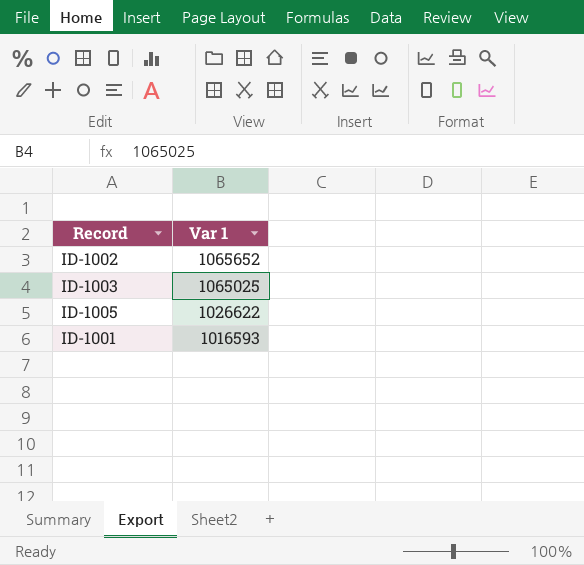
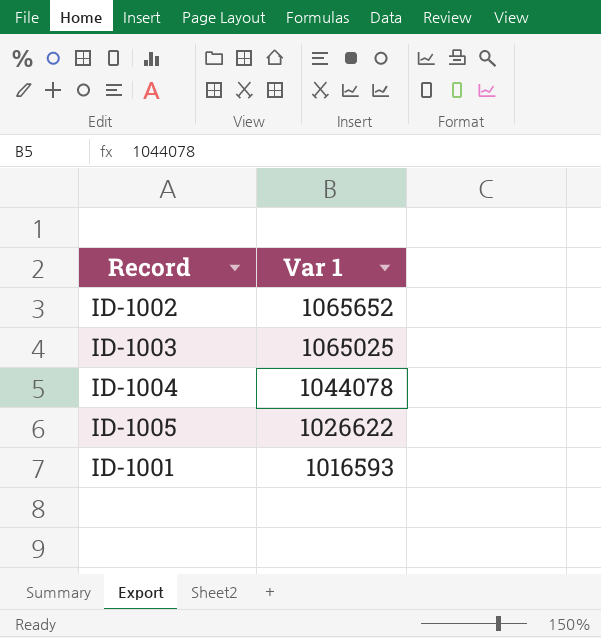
row ID-1004: none -> 1044078

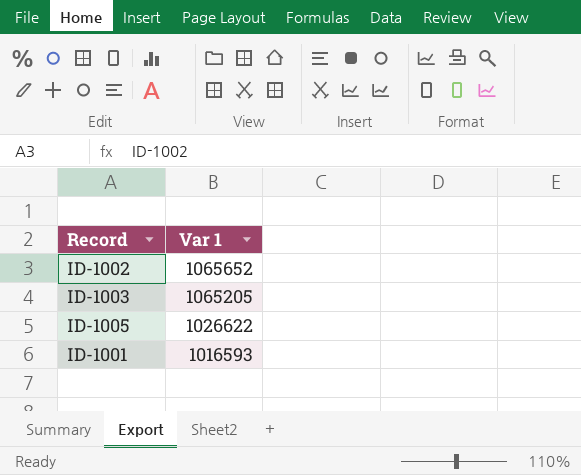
row ID-1004: 1044078 -> none
ID-1003 | Var 1: 1065025 -> 1065205

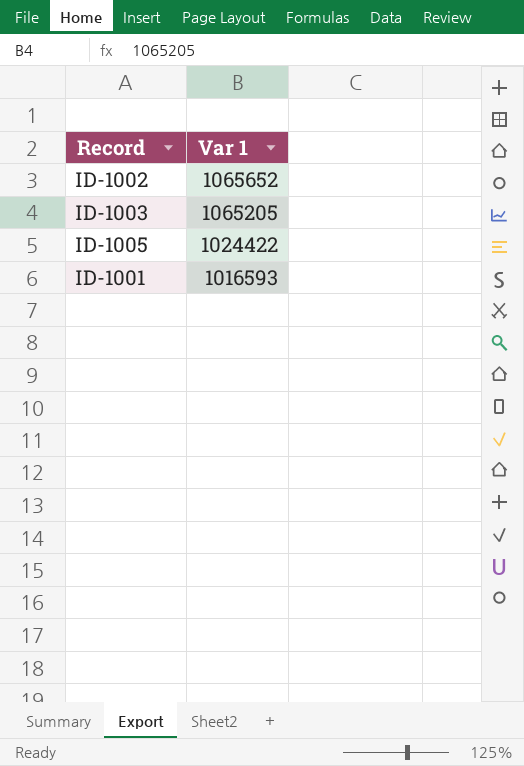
ID-1005 | Var 1: 1026622 -> 1024422

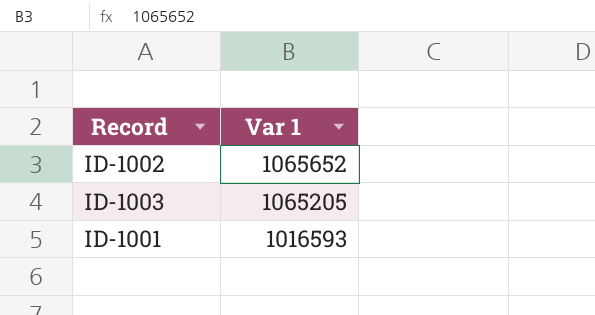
row ID-1005: 1024422 -> none

